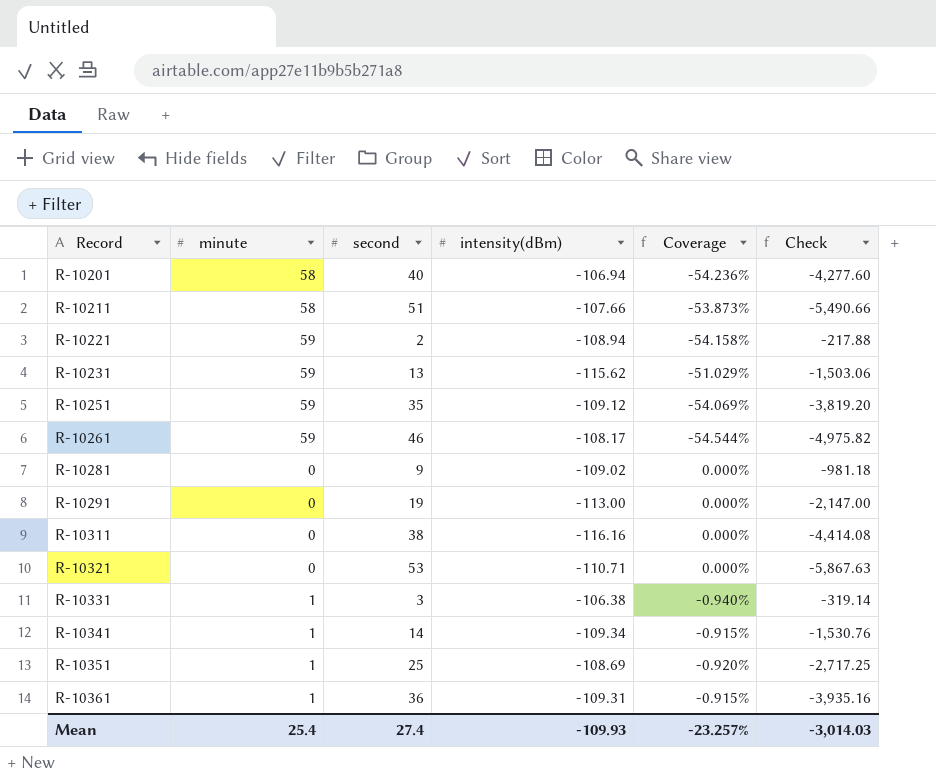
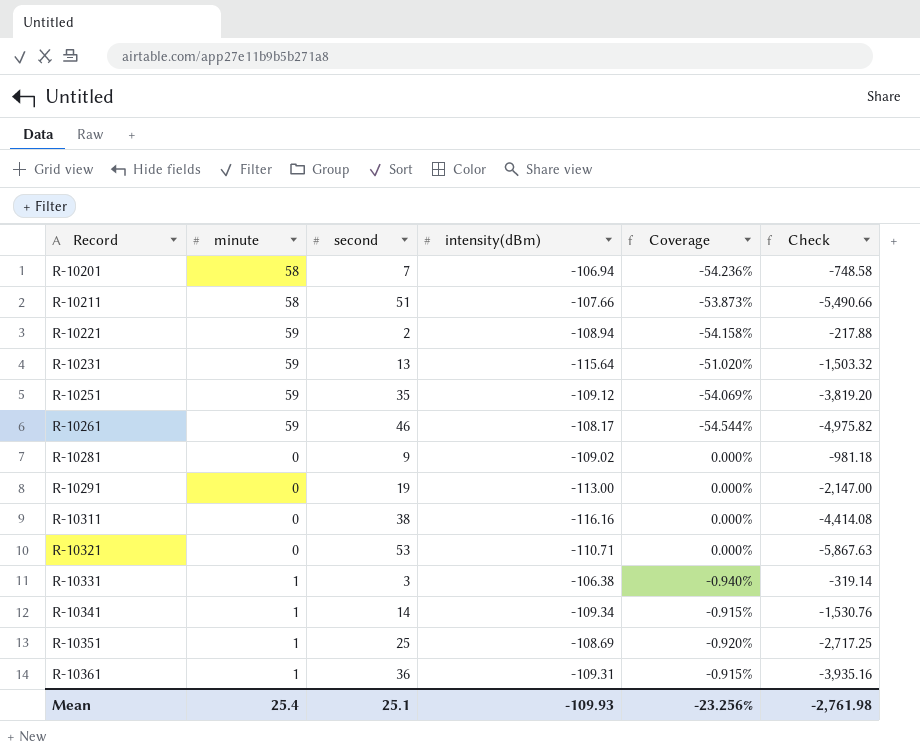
R-10201 | second: 40 -> 7
R-10201 | Check: -4,277.60 -> -748.58
R-10231 | intensity(dBm): -115.62 -> -115.64
R-10231 | Coverage: -51.029% -> -51.020%
R-10231 | Check: -1,503.06 -> -1,503.32
Mean | second: 27.4 -> 25.1
Mean | Coverage: -23.257% -> -23.256%
Mean | Check: -3,014.03 -> -2,761.98

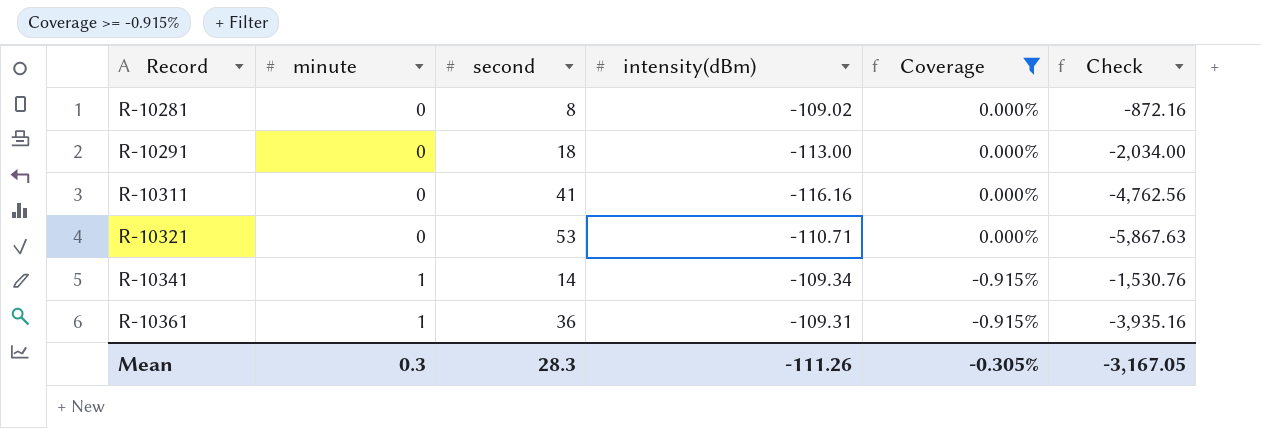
filter: none -> Coverage >= -0.915%
R-10281 | second: 9 -> 8
R-10281 | Check: -981.18 -> -872.16
R-10291 | second: 19 -> 18
R-10291 | Check: -2,147.00 -> -2,034.00
R-10311 | second: 38 -> 41
R-10311 | Check: -4,414.08 -> -4,762.56
Mean | minute: 25.4 -> 0.3
Mean | second: 25.1 -> 28.3
Mean | intensity(dBm): -109.93 -> -111.26
Mean | Coverage: -23.256% -> -0.305%
Mean | Check: -2,761.98 -> -3,167.05

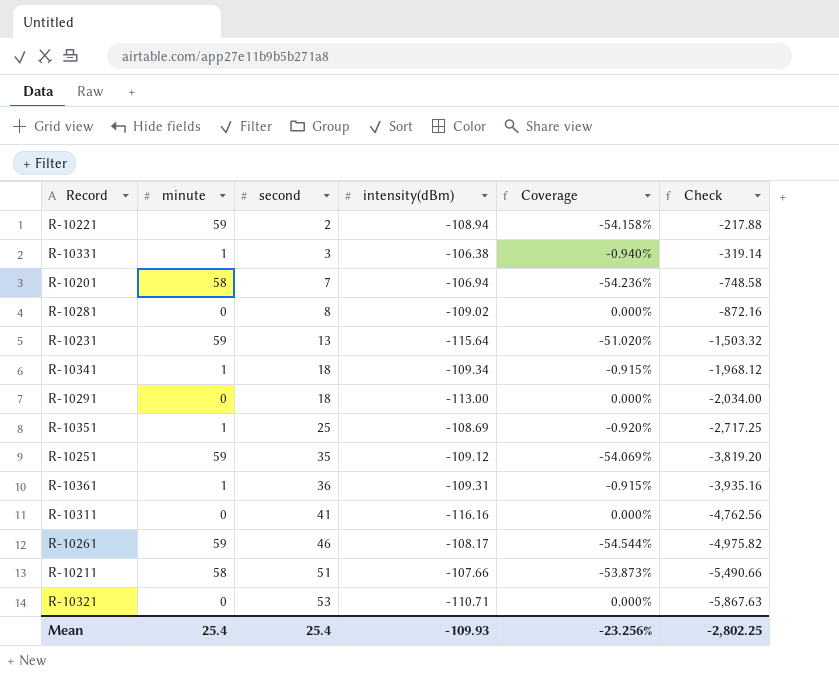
filter: Coverage >= -0.915% -> none
row order: Record ascending -> second ascending
R-10341 | second: 14 -> 18
R-10341 | Check: -1,530.76 -> -1,968.12
Mean | minute: 0.3 -> 25.4
Mean | second: 28.3 -> 25.4
Mean | intensity(dBm): -111.26 -> -109.93
Mean | Coverage: -0.305% -> -23.256%
Mean | Check: -3,167.05 -> -2,802.25

